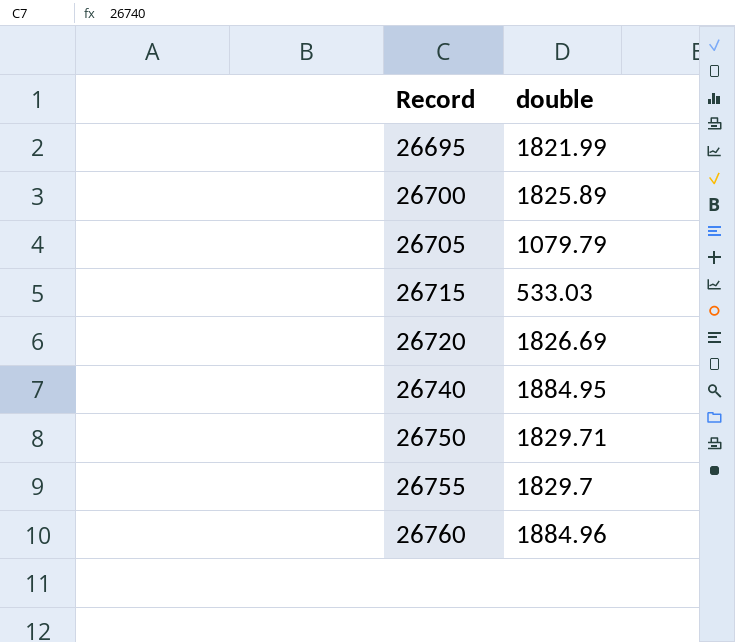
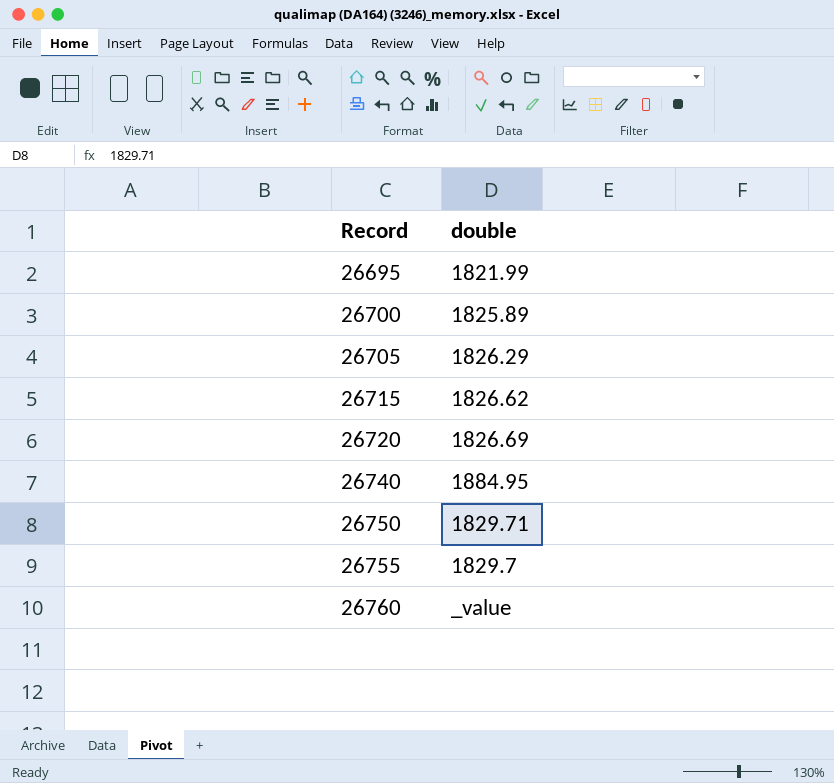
26705 | double: 1079.79 -> 1826.29
26715 | double: 533.03 -> 1826.62
26760 | double: 1884.96 -> _value

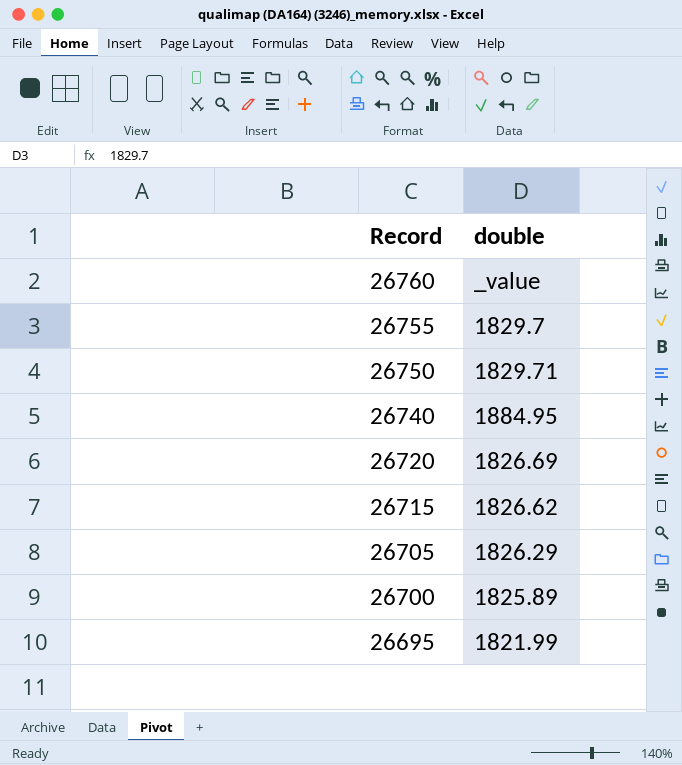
row order: Record ascending -> Record descending

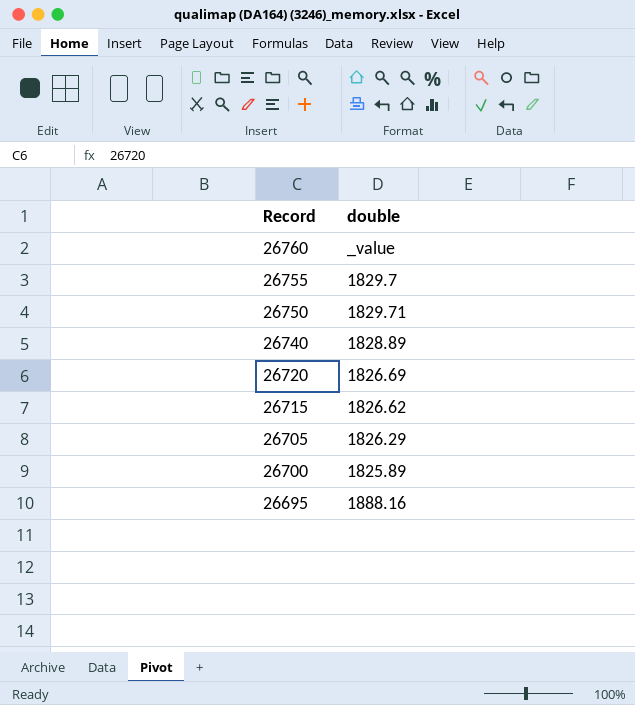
26740 | double: 1884.95 -> 1828.89
26695 | double: 1821.99 -> 1888.16

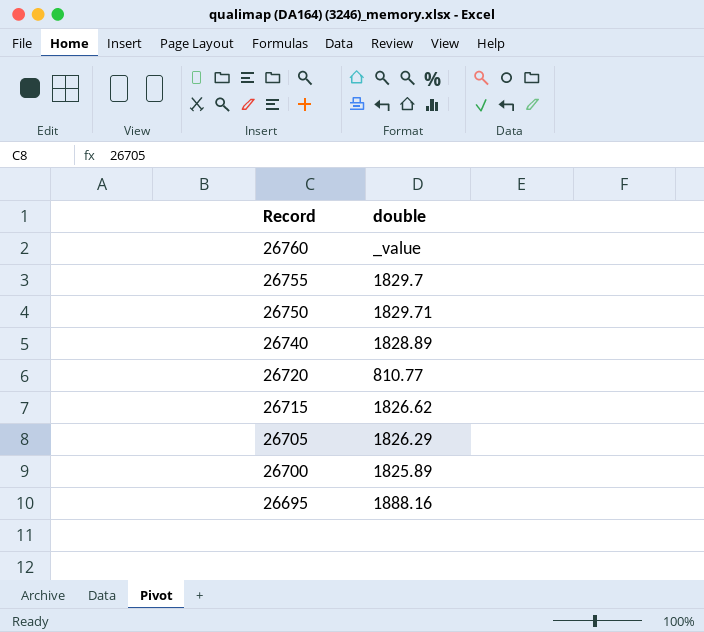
26720 | double: 1826.69 -> 810.77

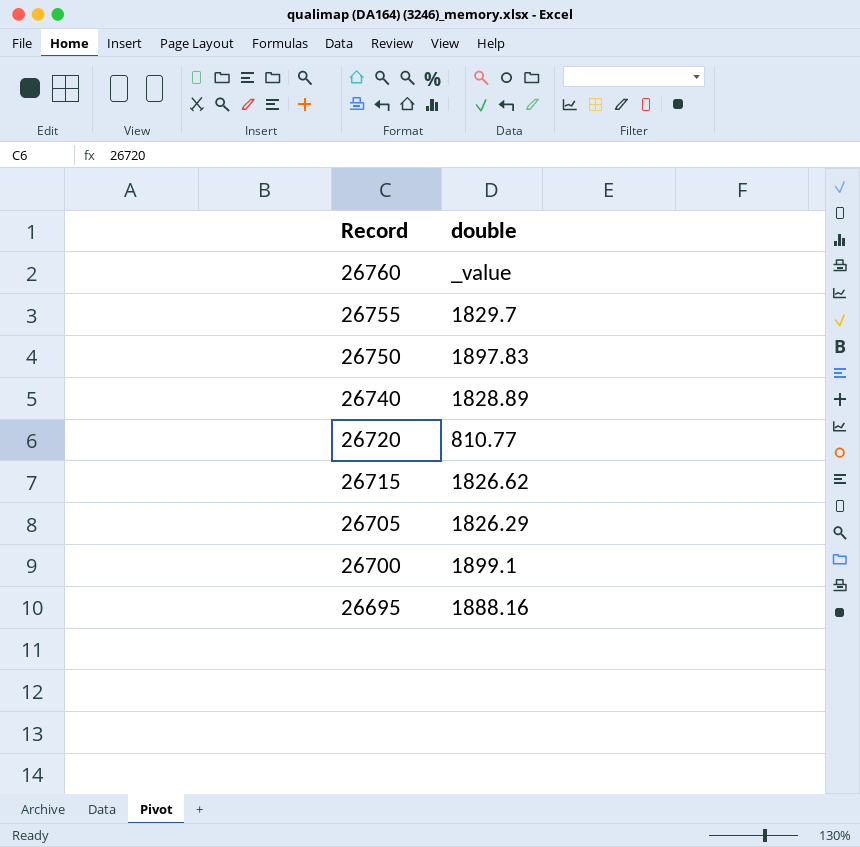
26750 | double: 1829.71 -> 1897.83
26700 | double: 1825.89 -> 1899.1

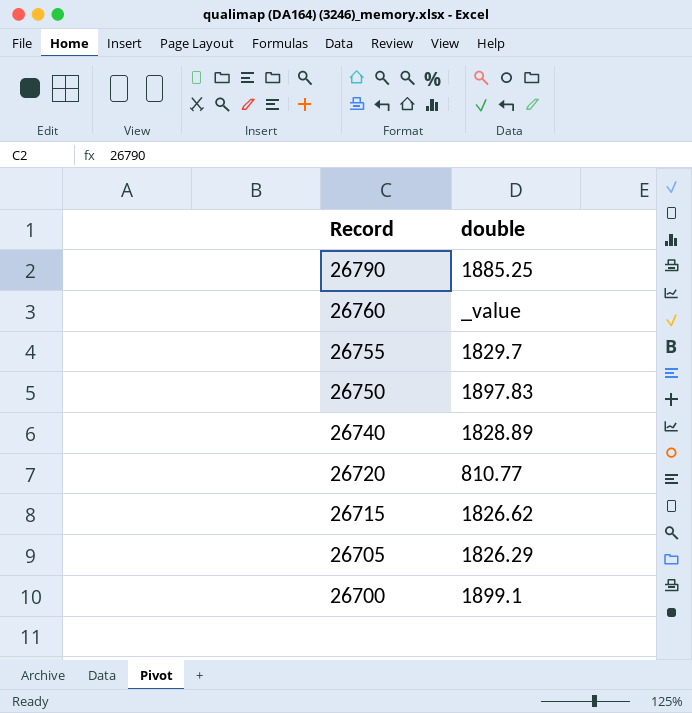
row 26695: 1888.16 -> none
row 26790: none -> 1885.25

